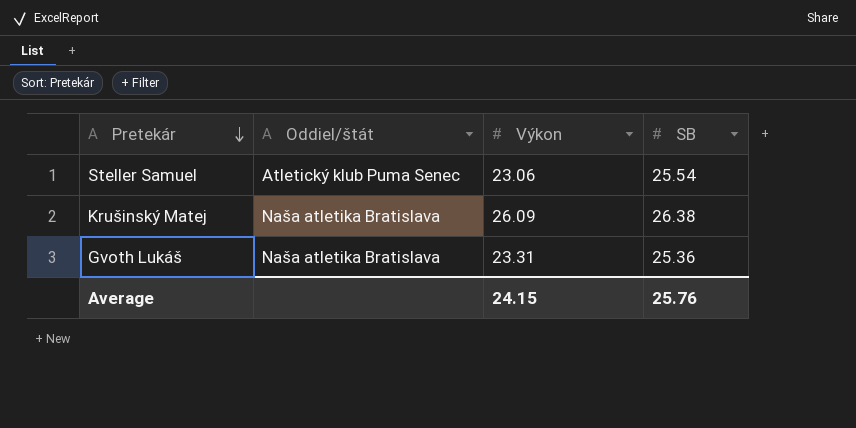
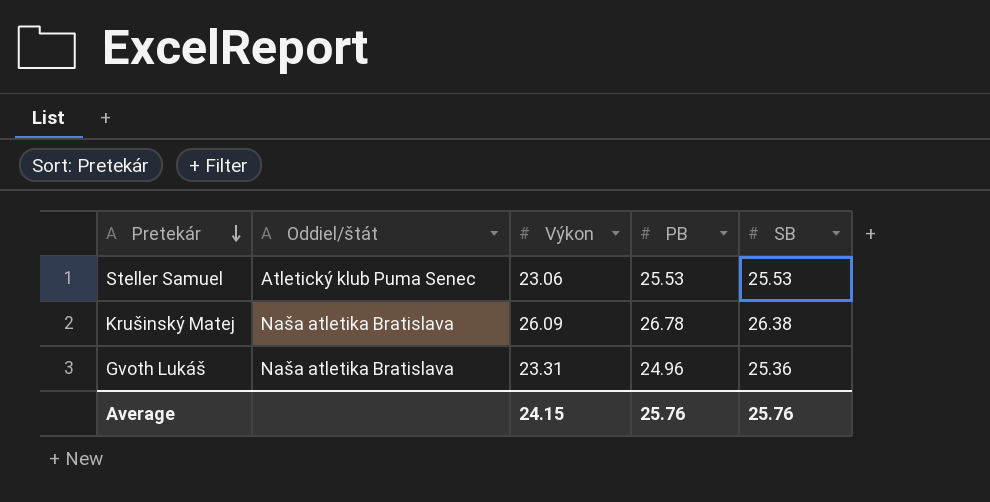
column PB | position: none -> 4
Steller Samuel | SB: 25.54 -> 25.53

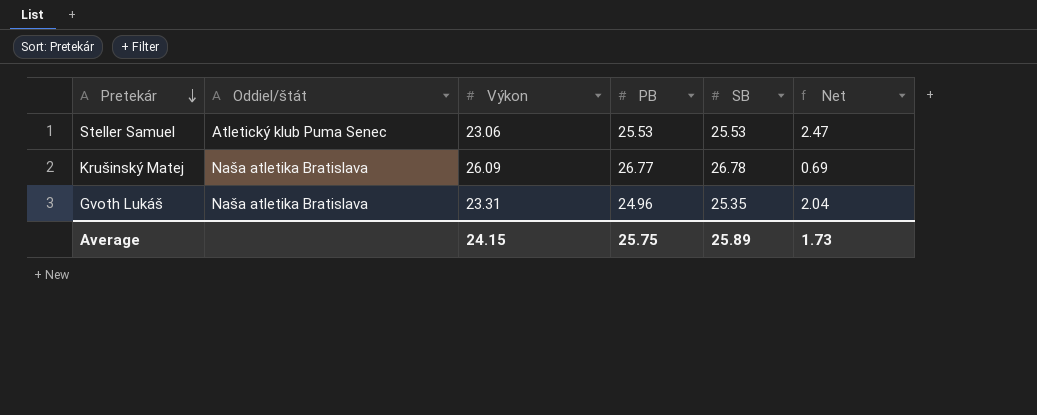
column Net | formula: none -> [SB] - [Výkon]
Krušinský Matej | PB: 26.78 -> 26.77
Krušinský Matej | SB: 26.38 -> 26.78
Gvoth Lukáš | SB: 25.36 -> 25.35
Average | PB: 25.76 -> 25.75
Average | SB: 25.76 -> 25.89

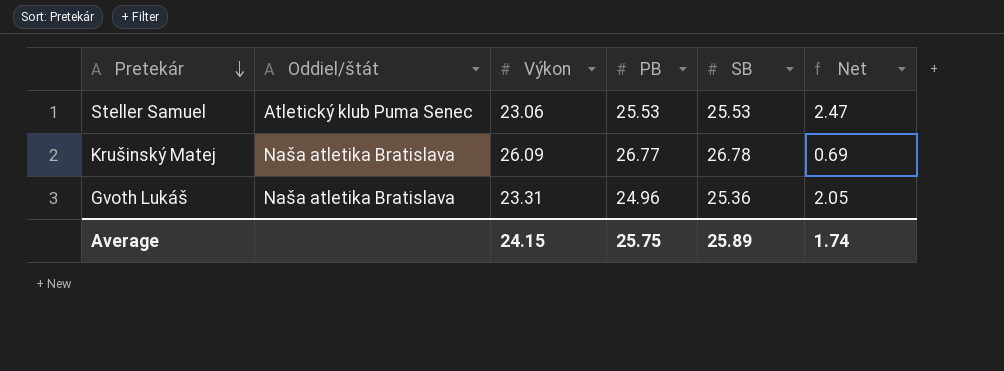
Gvoth Lukáš | SB: 25.35 -> 25.36
Gvoth Lukáš | Net: 2.04 -> 2.05
Average | Net: 1.73 -> 1.74

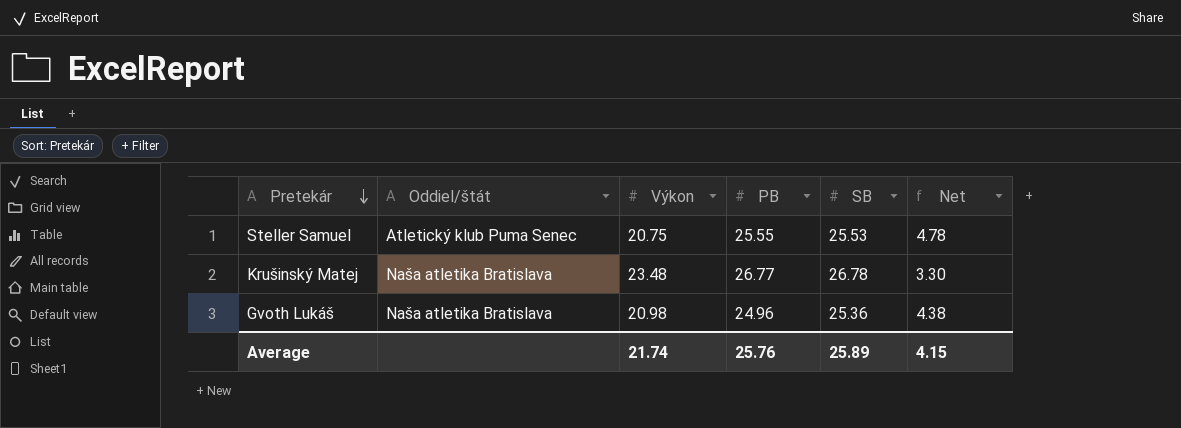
Steller Samuel | Výkon: 23.06 -> 20.75
Steller Samuel | PB: 25.53 -> 25.55
Steller Samuel | Net: 2.47 -> 4.78
Krušinský Matej | Výkon: 26.09 -> 23.48
Krušinský Matej | Net: 0.69 -> 3.30
Gvoth Lukáš | Výkon: 23.31 -> 20.98
Gvoth Lukáš | Net: 2.05 -> 4.38
Average | Výkon: 24.15 -> 21.74
Average | PB: 25.75 -> 25.76
Average | Net: 1.74 -> 4.15

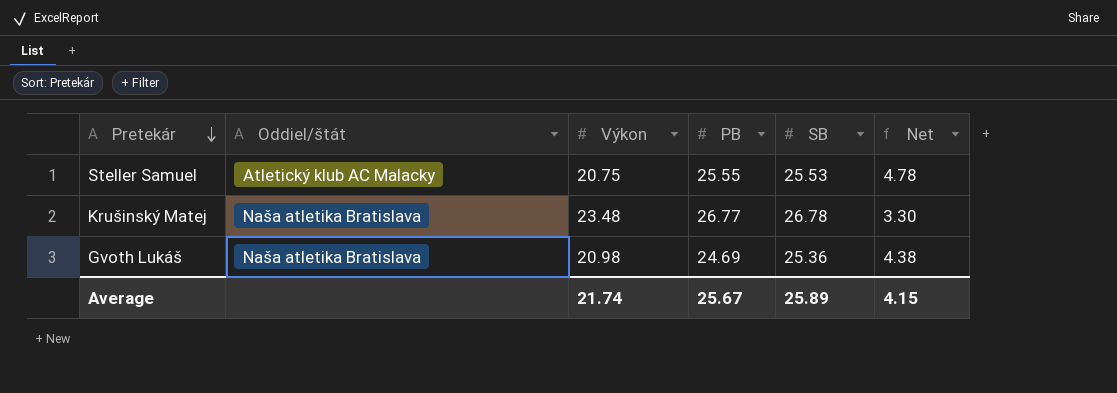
Steller Samuel | Oddiel/štát: Atletický klub Puma Senec -> Atletický klub AC Malacky
Gvoth Lukáš | PB: 24.96 -> 24.69
Average | PB: 25.76 -> 25.67

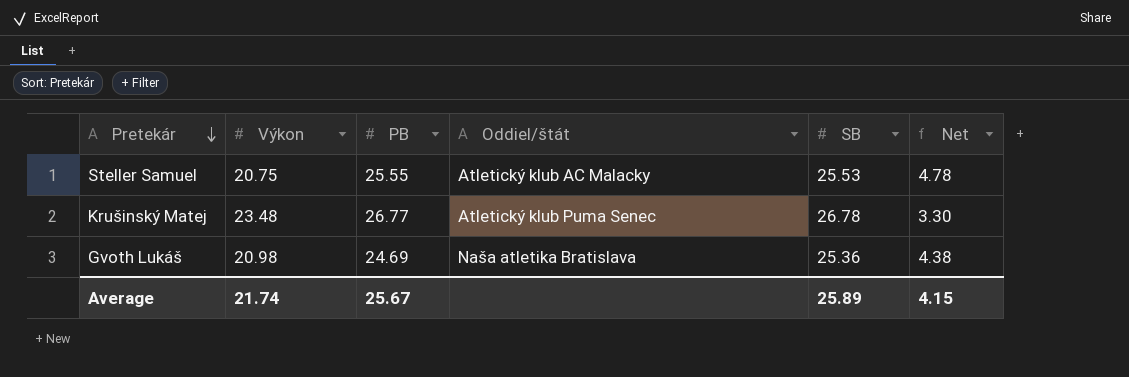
column Oddiel/štát | position: 2 -> 4
Krušinský Matej | Oddiel/štát: Naša atletika Bratislava -> Atletický klub Puma Senec

